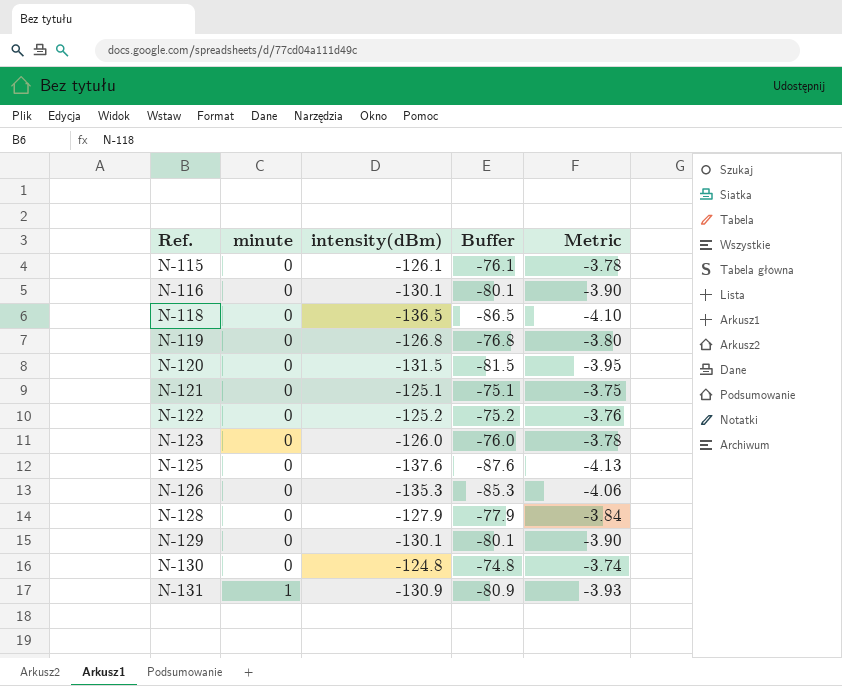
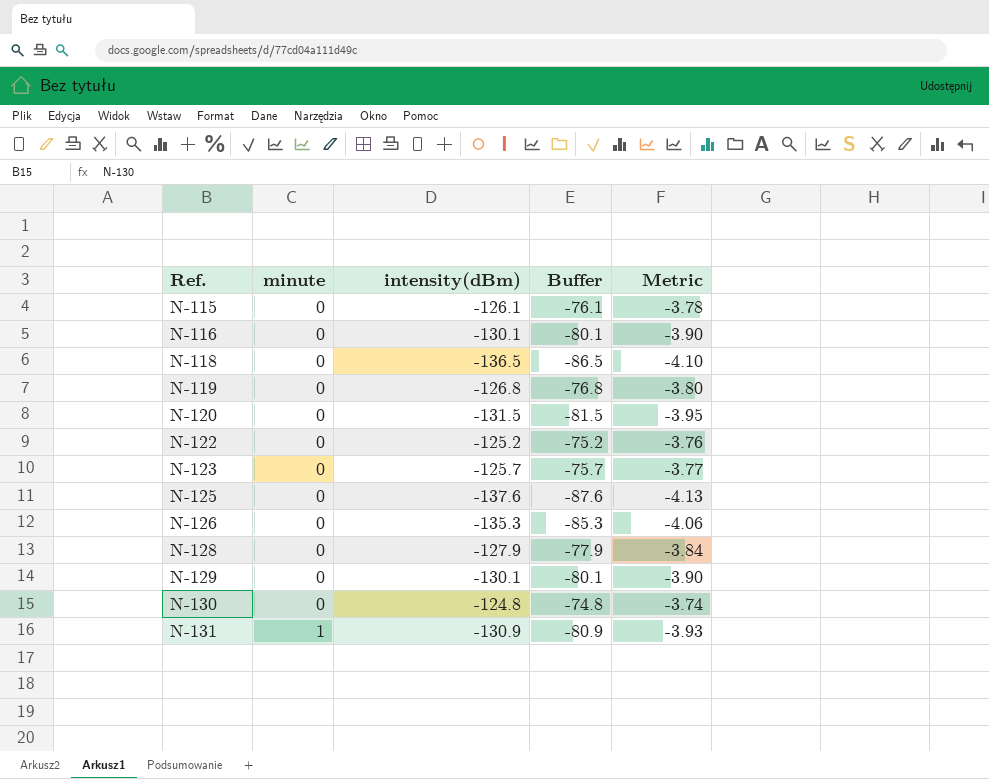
row N-121: 0 | -125.1 | -75.1 | -3.75 -> none
N-123 | intensity(dBm): -126.0 -> -125.7
N-123 | Buffer: -76.0 -> -75.7
N-123 | Metric: -3.78 -> -3.77

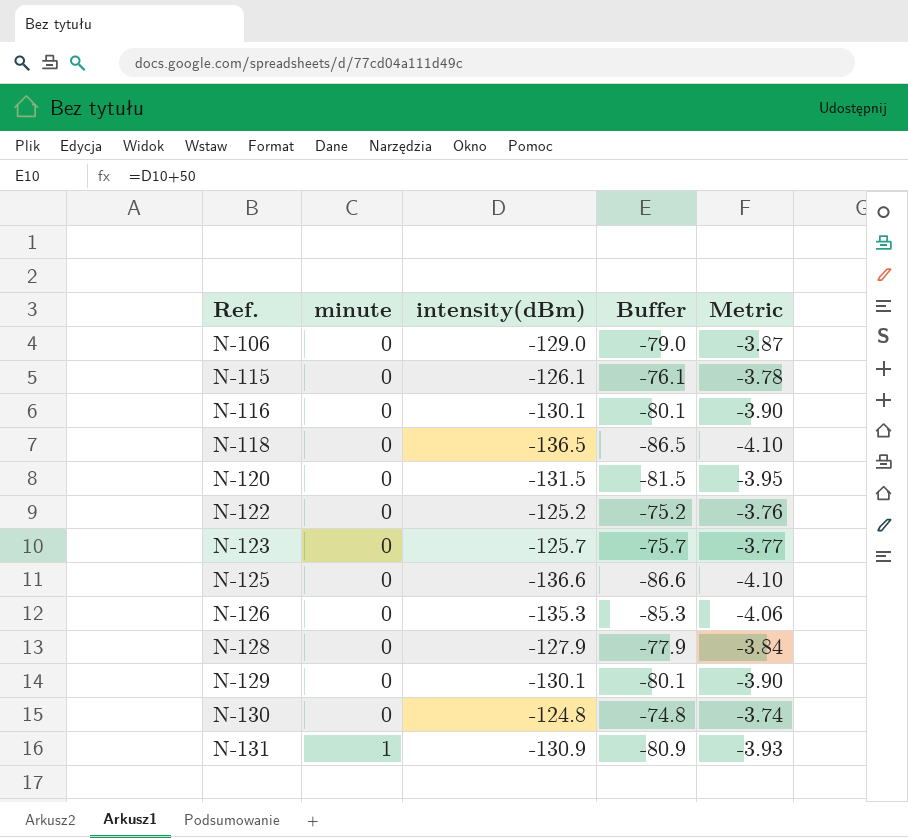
row N-119: 0 | -126.8 | -76.8 | -3.80 -> none
row N-106: none -> 0 | -129.0 | -79.0 | -3.87
N-125 | intensity(dBm): -137.6 -> -136.6
N-125 | Buffer: -87.6 -> -86.6
N-125 | Metric: -4.13 -> -4.10

